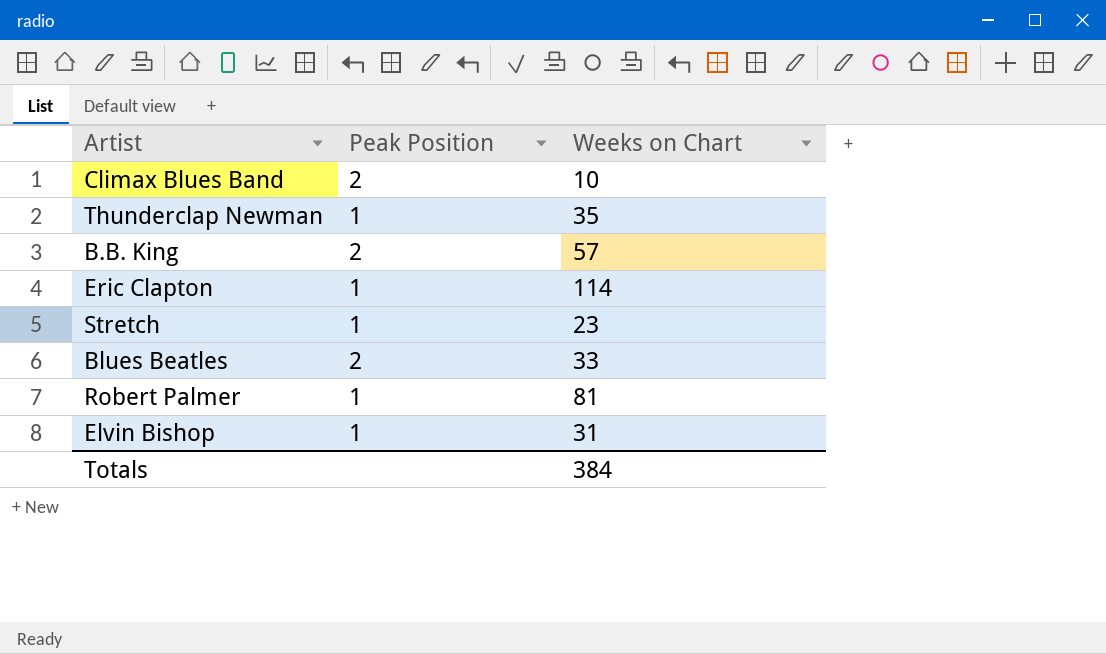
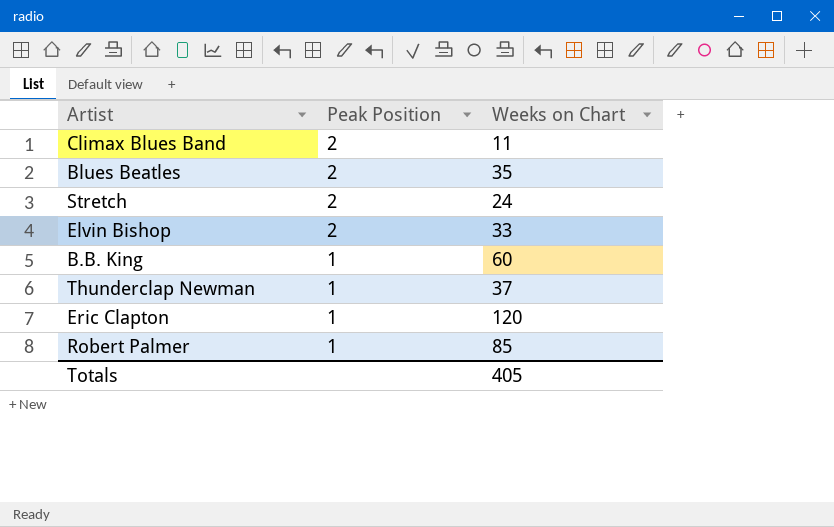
row order: none -> Peak Position descending
Climax Blues Band | Weeks on Chart: 10 -> 11
Blues Beatles | Weeks on Chart: 33 -> 35
Stretch | Peak Position: 1 -> 2
Stretch | Weeks on Chart: 23 -> 24
Elvin Bishop | Peak Position: 1 -> 2
Elvin Bishop | Weeks on Chart: 31 -> 33
B.B. King | Peak Position: 2 -> 1
B.B. King | Weeks on Chart: 57 -> 60
Thunderclap Newman | Weeks on Chart: 35 -> 37
Eric Clapton | Weeks on Chart: 114 -> 120
Robert Palmer | Weeks on Chart: 81 -> 85
Totals | Weeks on Chart: 384 -> 405

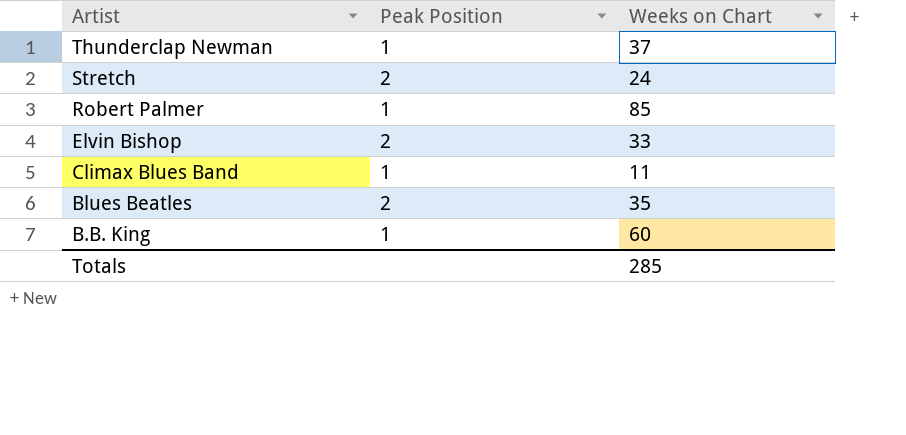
row order: Peak Position descending -> Artist descending
row Eric Clapton: 1 | 120 -> none
Climax Blues Band | Peak Position: 2 -> 1
Totals | Weeks on Chart: 405 -> 285

